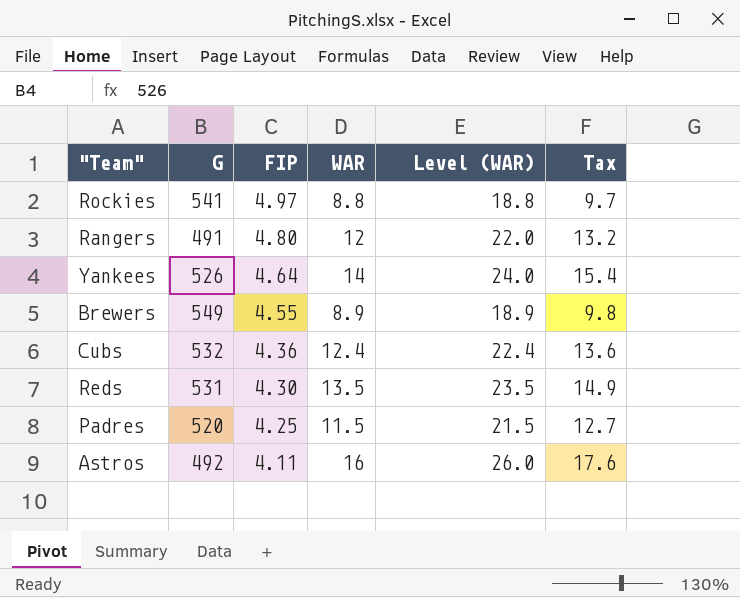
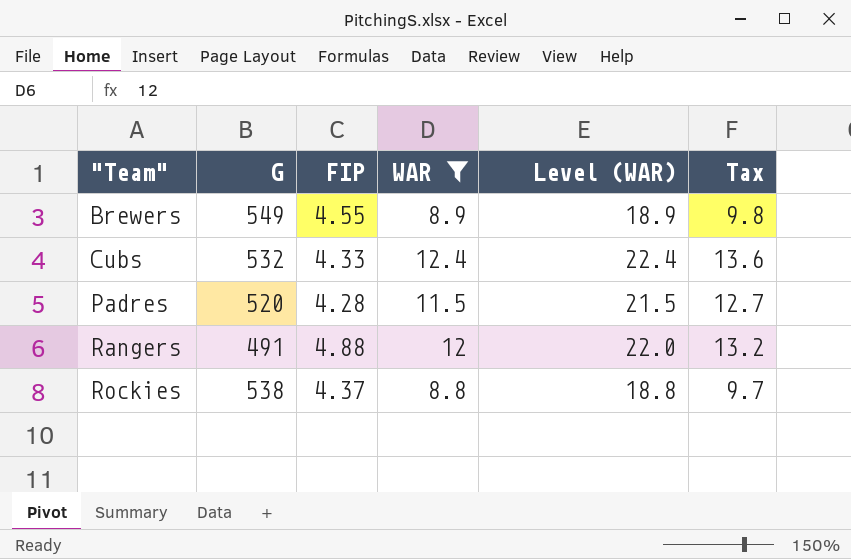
filter: none -> WAR <= 12.4
row order: FIP descending -> "Team" ascending
Cubs | FIP: 4.36 -> 4.33
Padres | FIP: 4.25 -> 4.28
Rangers | FIP: 4.80 -> 4.88
Rockies | G: 541 -> 538
Rockies | FIP: 4.97 -> 4.37

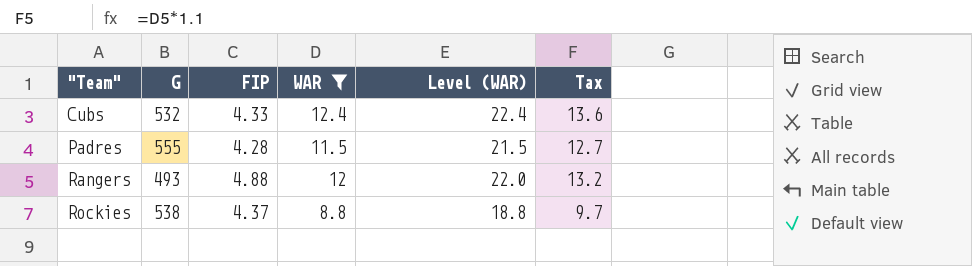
row Brewers: 549 | 4.55 | 8.9 | 18.9 | 9.8 -> none
Padres | G: 520 -> 555
Rangers | G: 491 -> 493

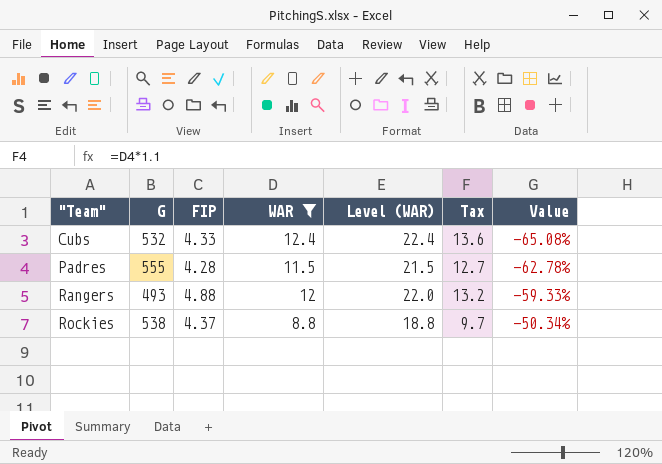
column Value | formula: none -> ([FIP] - [WAR]) / [WAR]

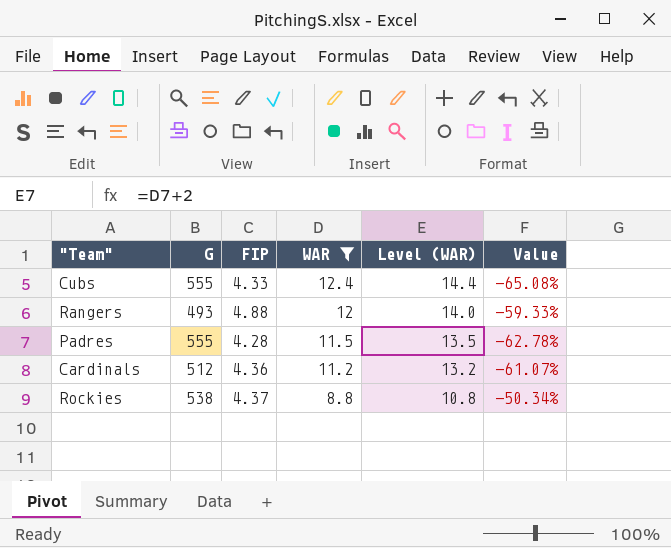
row order: "Team" ascending -> WAR descending
column Tax | formula: [WAR] * 1.1 -> none
column Level (WAR) | formula: [WAR] + 10 -> [WAR] + 2
Cubs | G: 532 -> 555
row Cardinals: none -> 512 | 4.36 | 11.2 | 13.2 | -61.07%

